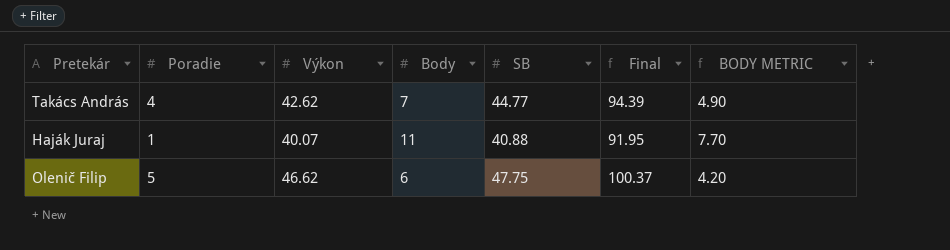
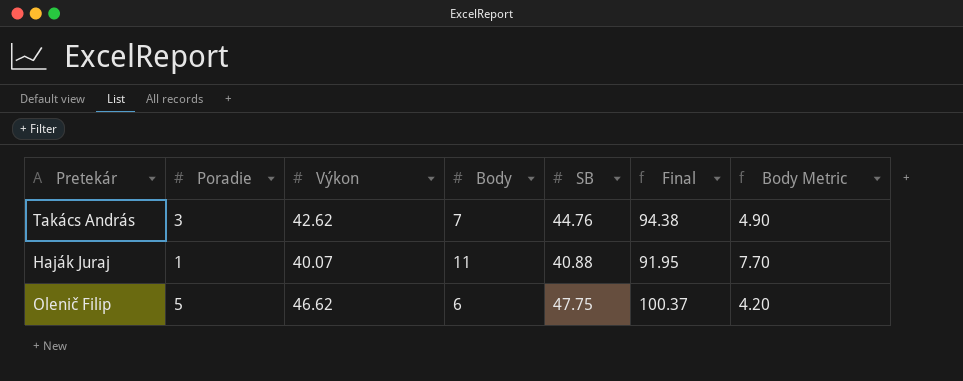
column name: BODY METRIC -> Body Metric
Takács András | Poradie: 4 -> 3
Takács András | SB: 44.77 -> 44.76
Takács András | Final: 94.39 -> 94.38

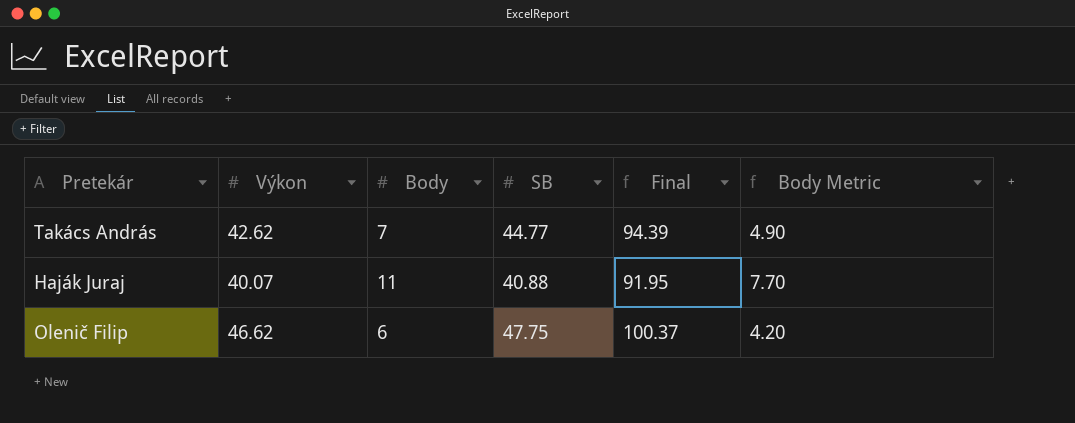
column Poradie | position: 2 -> none
Takács András | SB: 44.76 -> 44.77
Takács András | Final: 94.38 -> 94.39

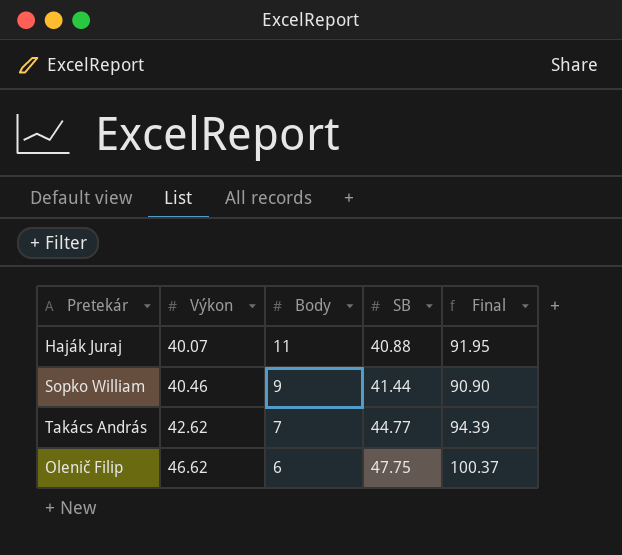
row order: none -> Výkon ascending
column Body Metric | formula: [Body] * 0.7 -> none
row Sopko William: none -> 40.46 | 9 | 41.44 | 90.90

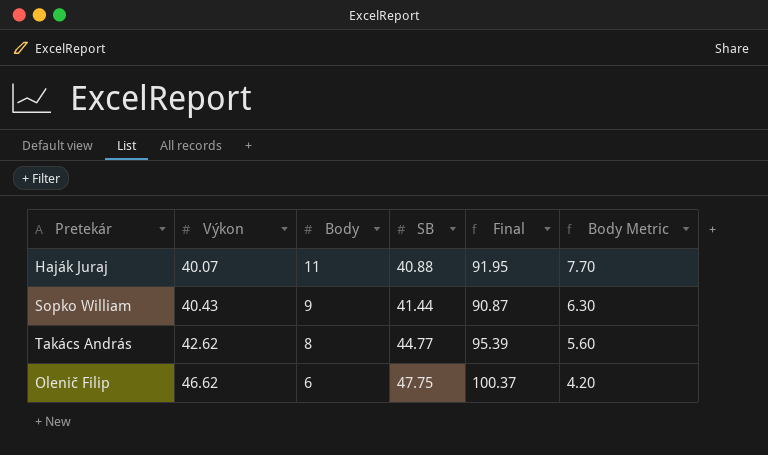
column Body Metric | formula: none -> [Body] * 0.7
Sopko William | Výkon: 40.46 -> 40.43
Sopko William | Final: 90.90 -> 90.87
Takács András | Body: 7 -> 8
Takács András | Final: 94.39 -> 95.39

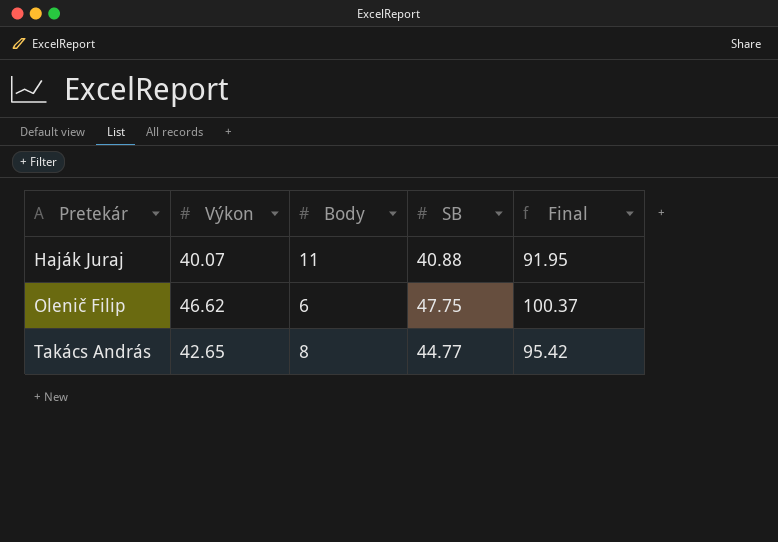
row order: Výkon ascending -> Pretekár ascending
column Body Metric | formula: [Body] * 0.7 -> none
row Sopko William: 40.43 | 9 | 41.44 | 90.87 | 6.30 -> none
Takács András | Výkon: 42.62 -> 42.65
Takács András | Final: 95.39 -> 95.42

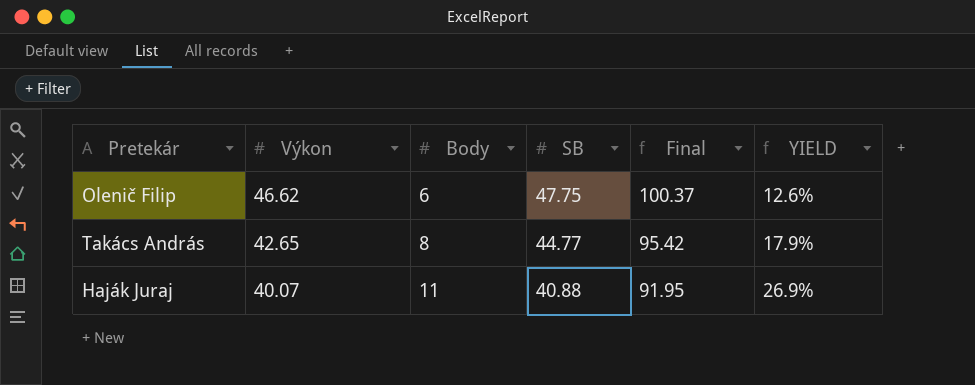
row order: Pretekár ascending -> Výkon descending
column YIELD | formula: none -> [Body] / [SB]

